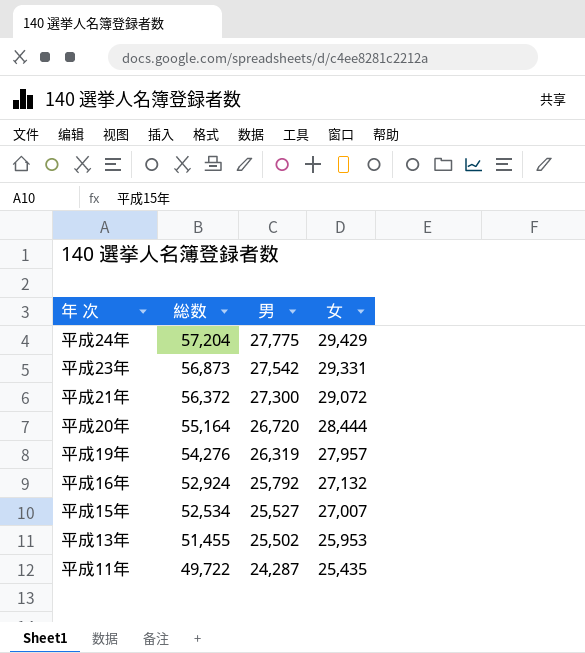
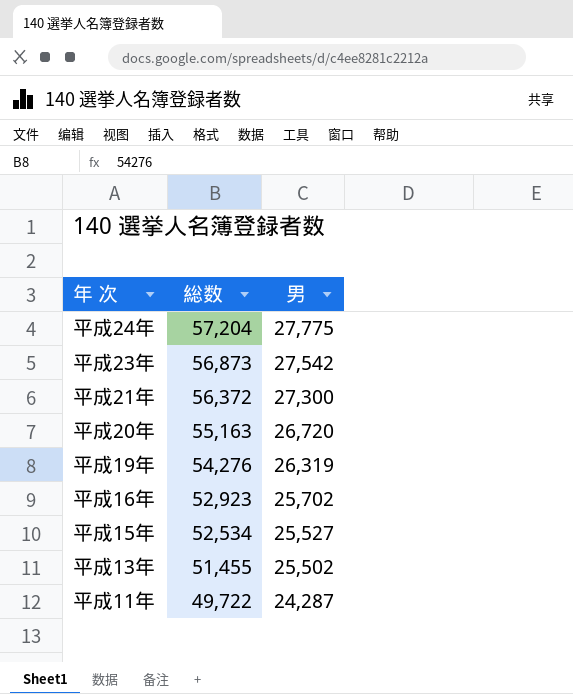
column 女 | formula: [総数] - [男] -> none
平成20年 | 総数: 55,164 -> 55,163
平成16年 | 総数: 52,924 -> 52,923
平成16年 | 男: 25,792 -> 25,702

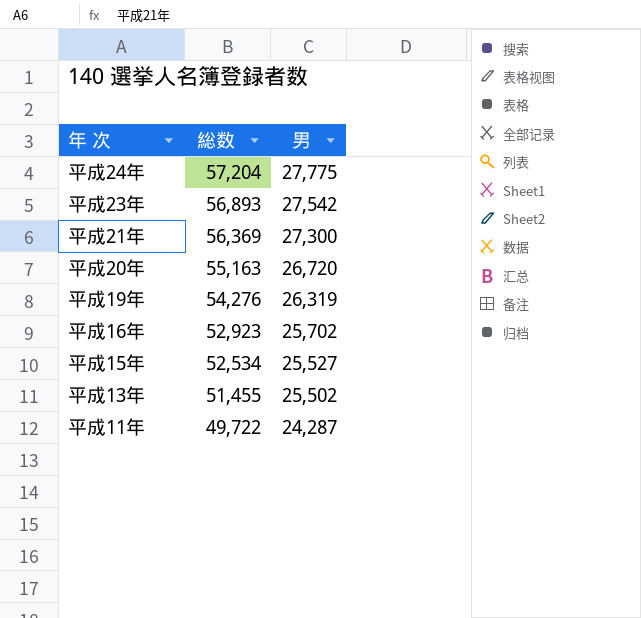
平成23年 | 総数: 56,873 -> 56,893
平成21年 | 総数: 56,372 -> 56,369

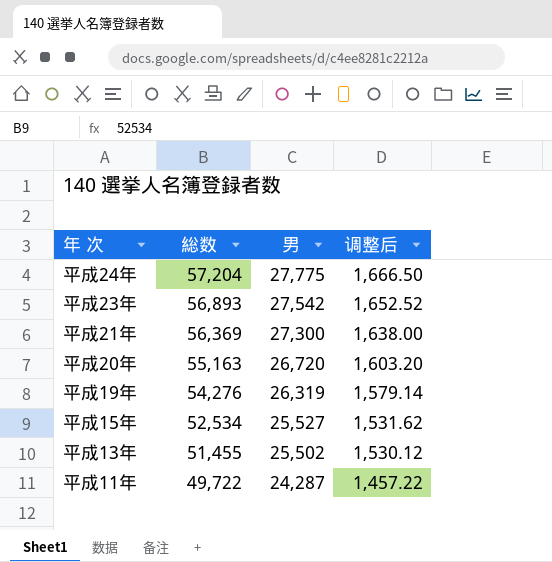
column 调整后 | formula: none -> [男] * 0.06
row 平成16年: 52,923 | 25,702 -> none

